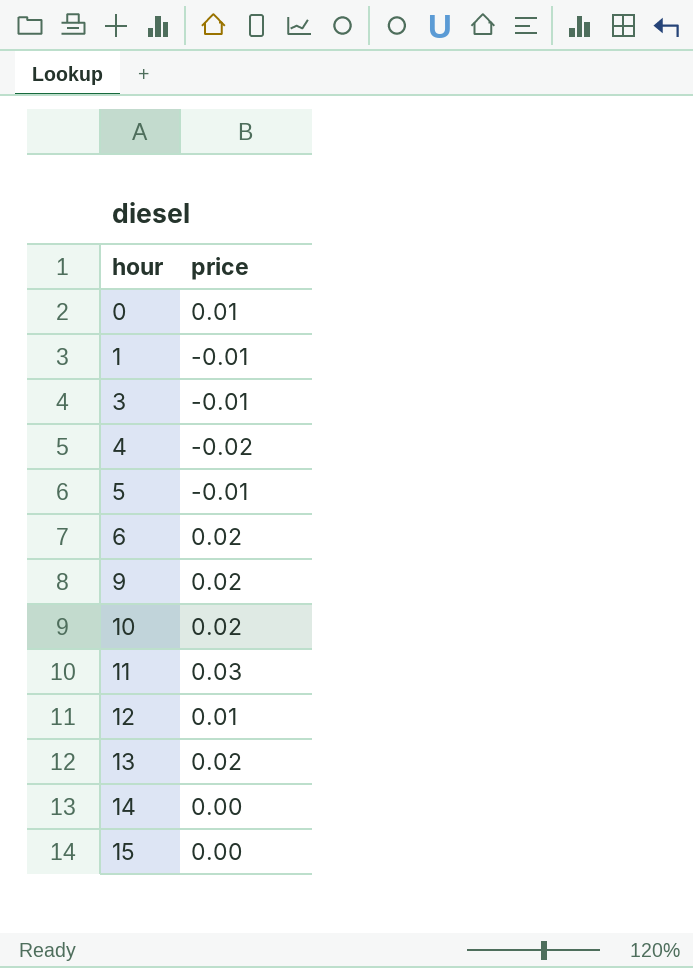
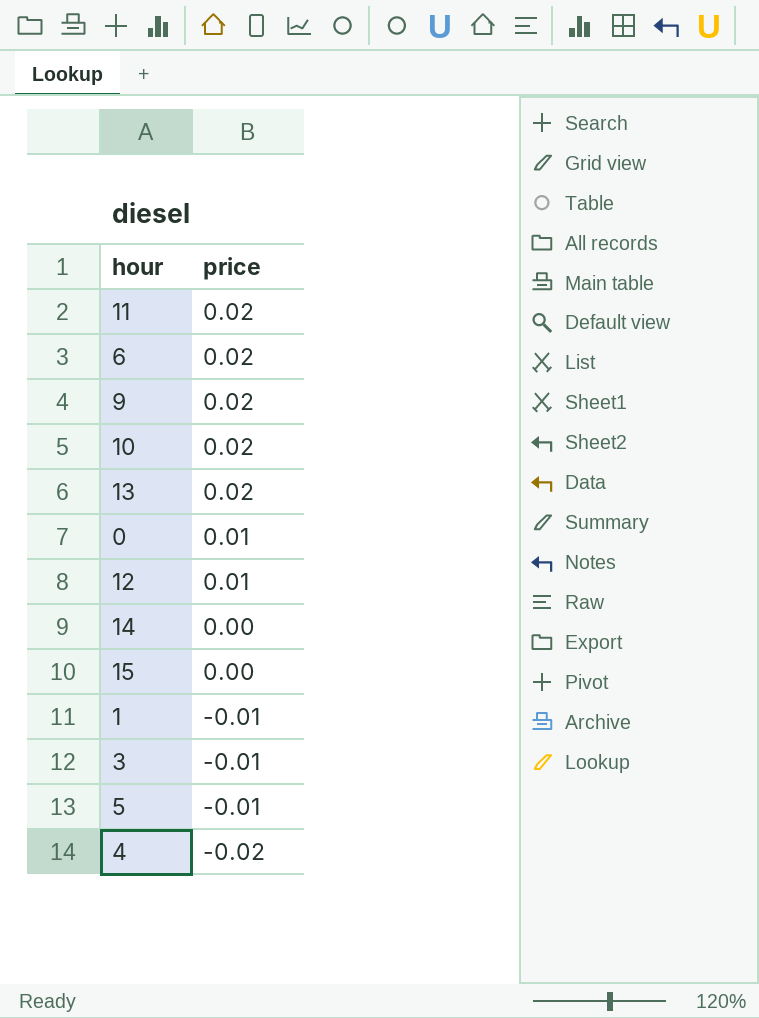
row order: hour ascending -> price descending
11 | price: 0.03 -> 0.02

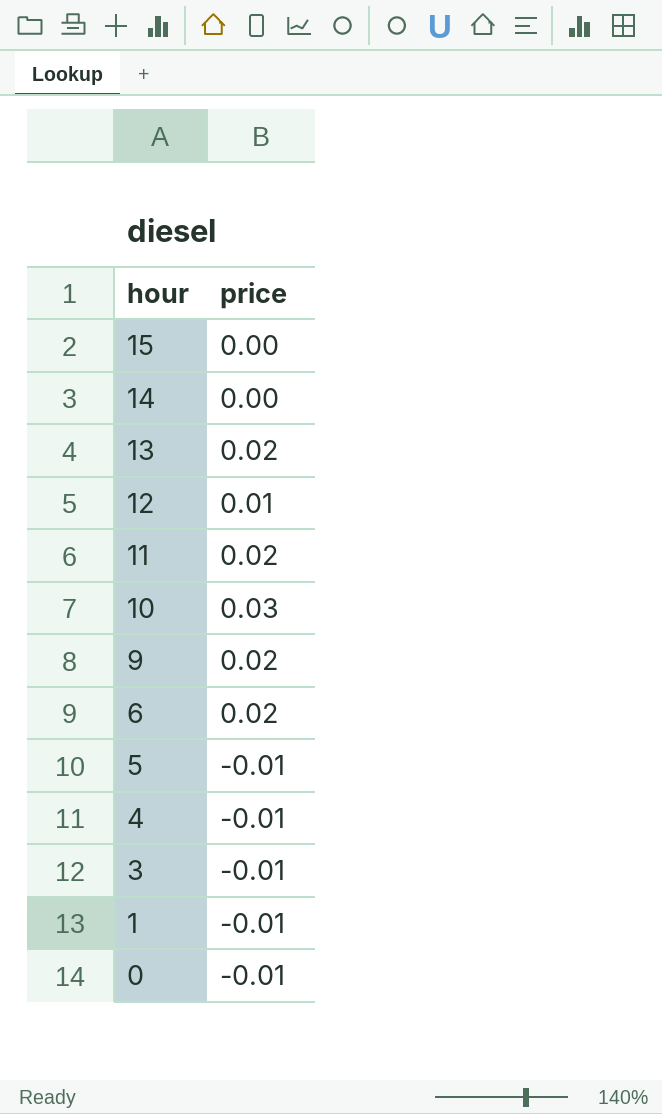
row order: price descending -> hour descending
10 | price: 0.02 -> 0.03
4 | price: -0.02 -> -0.01
0 | price: 0.01 -> -0.01

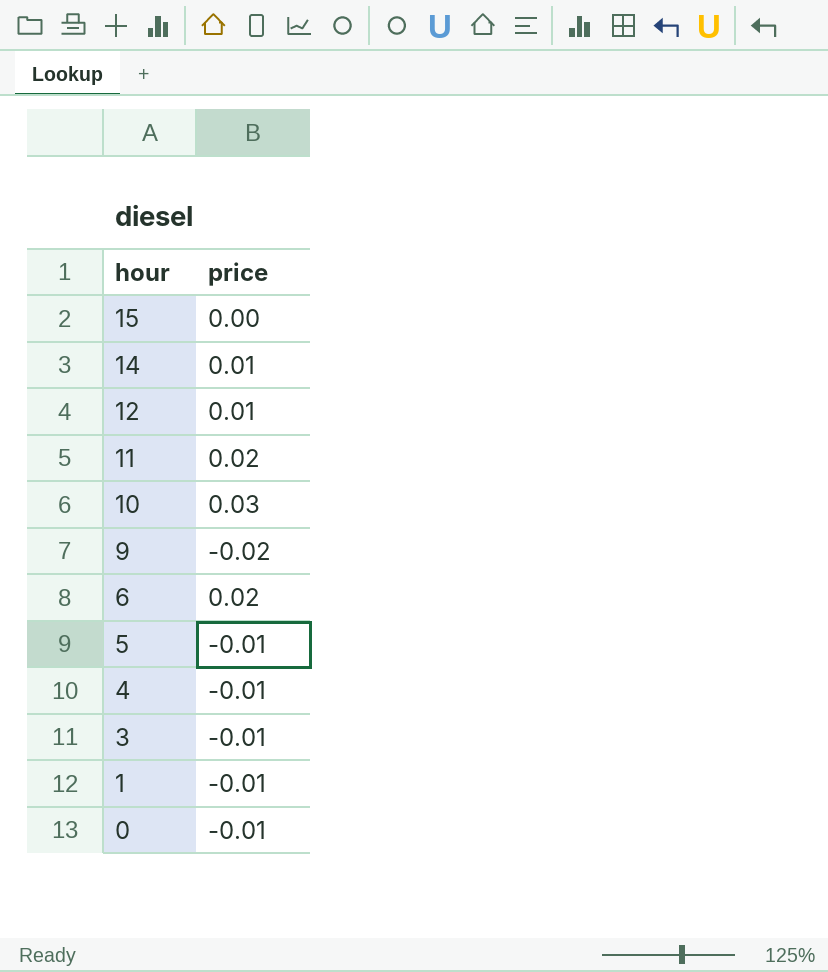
row 13: 0.02 -> none
14 | price: 0.00 -> 0.01
9 | price: 0.02 -> -0.02

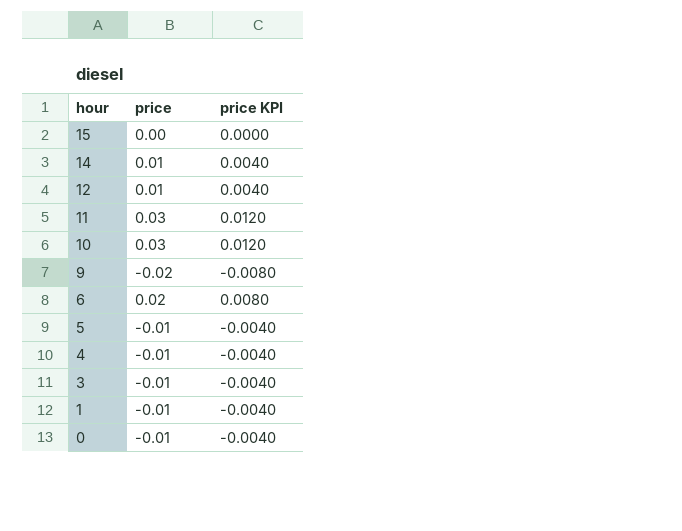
column price KPI | formula: none -> [price] * 0.4
11 | price: 0.02 -> 0.03

